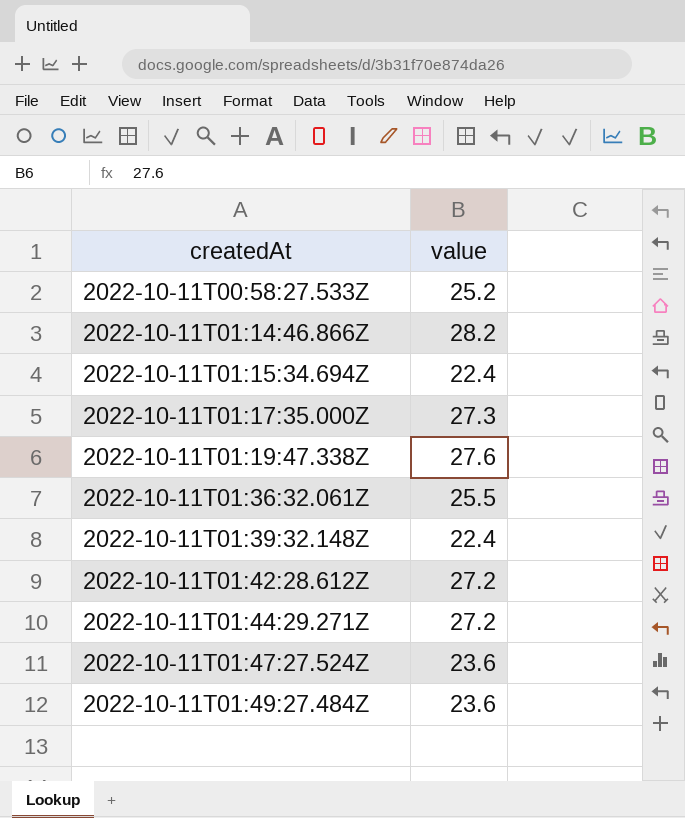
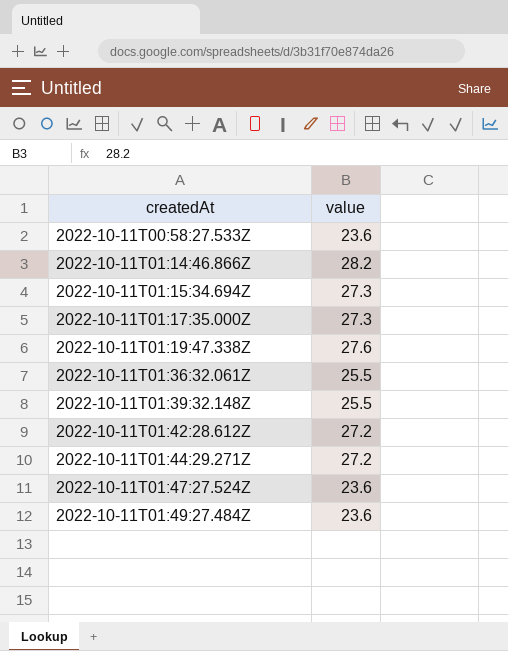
2022-10-11T00:58:27.533Z | value: 25.2 -> 23.6
2022-10-11T01:15:34.694Z | value: 22.4 -> 27.3
2022-10-11T01:39:32.148Z | value: 22.4 -> 25.5

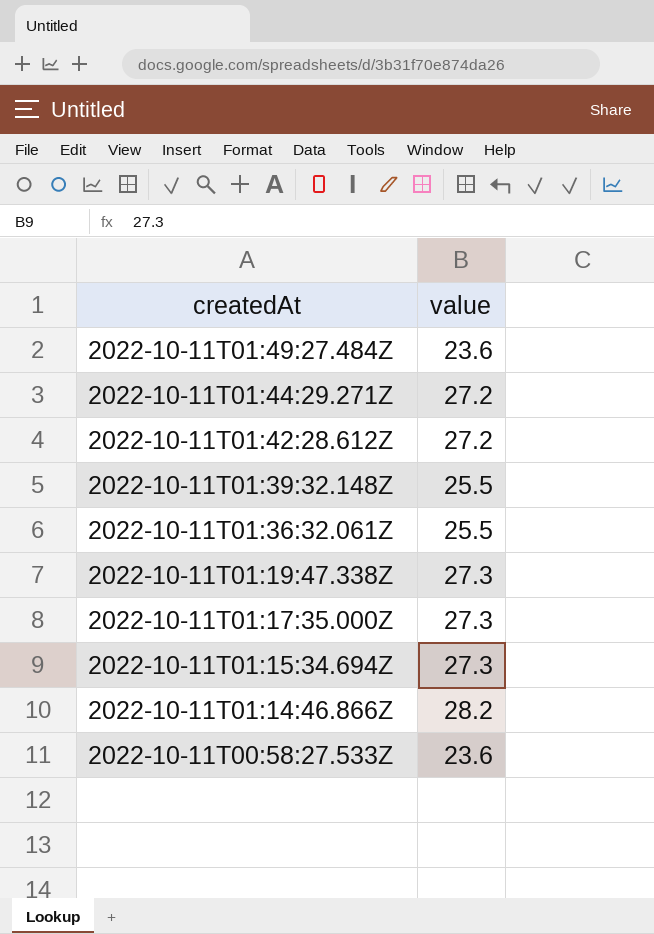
row order: createdAt ascending -> createdAt descending
row 2022-10-11T01:47:27.524Z: 23.6 -> none
2022-10-11T01:19:47.338Z | value: 27.6 -> 27.3

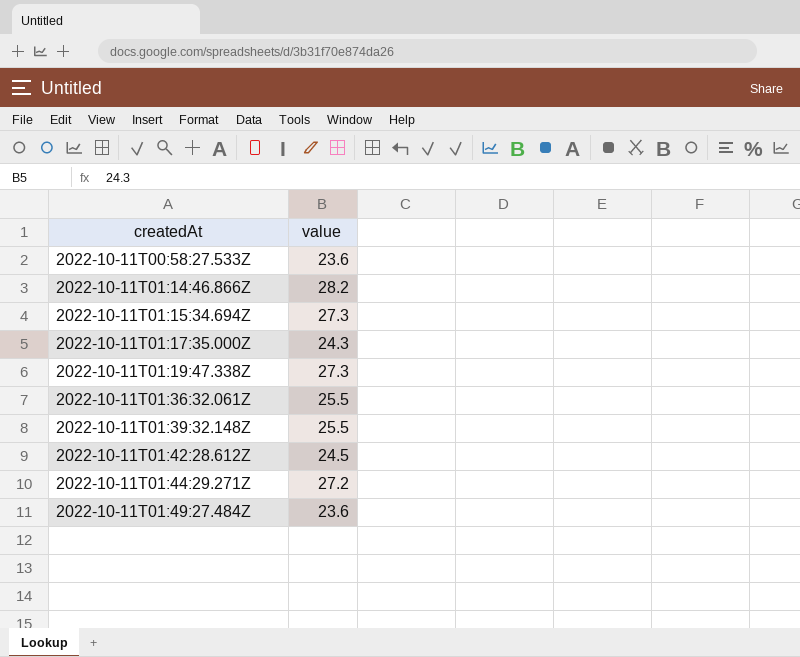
row order: createdAt descending -> createdAt ascending
2022-10-11T01:17:35.000Z | value: 27.3 -> 24.3
2022-10-11T01:42:28.612Z | value: 27.2 -> 24.5

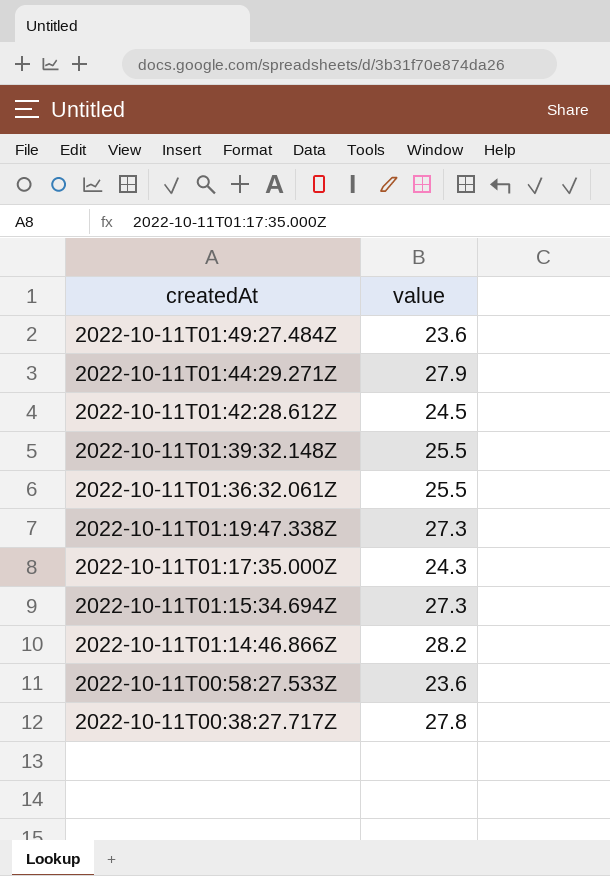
row order: createdAt ascending -> createdAt descending
2022-10-11T01:44:29.271Z | value: 27.2 -> 27.9
row 2022-10-11T00:38:27.717Z: none -> 27.8

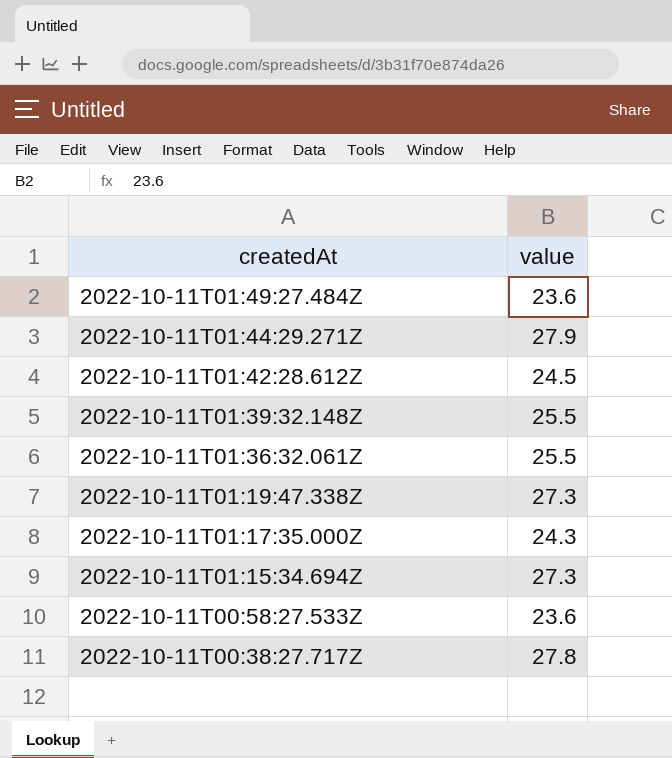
row 2022-10-11T01:14:46.866Z: 28.2 -> none

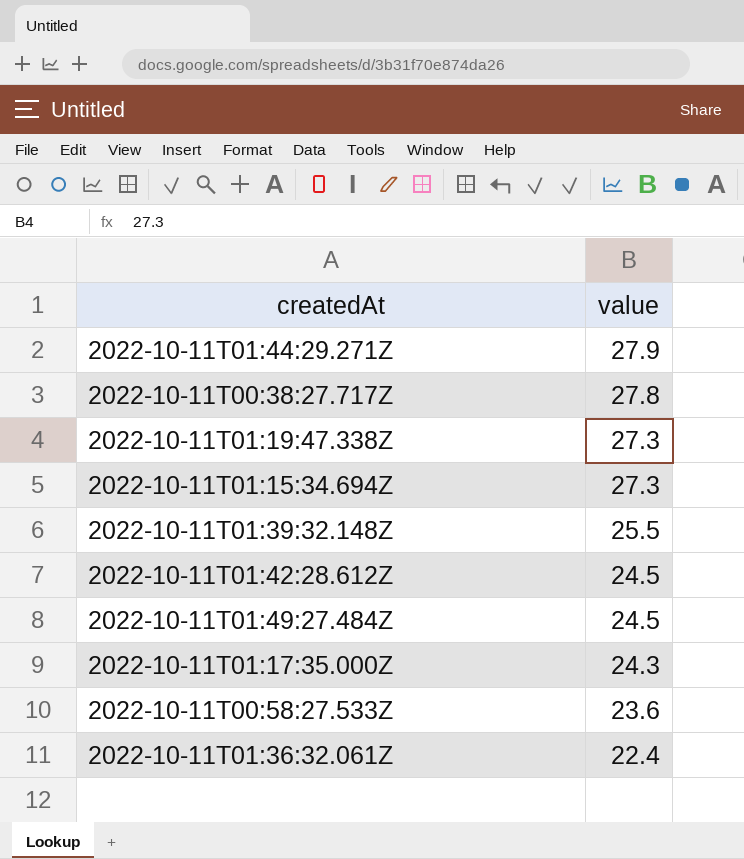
row order: createdAt descending -> value descending
2022-10-11T01:49:27.484Z | value: 23.6 -> 24.5
2022-10-11T01:36:32.061Z | value: 25.5 -> 22.4

